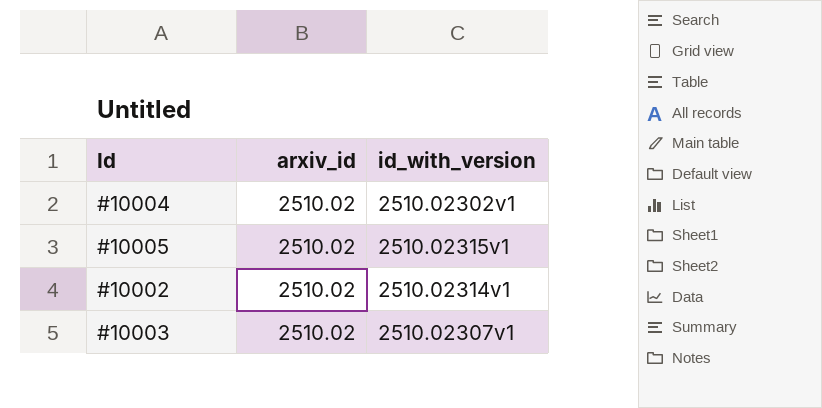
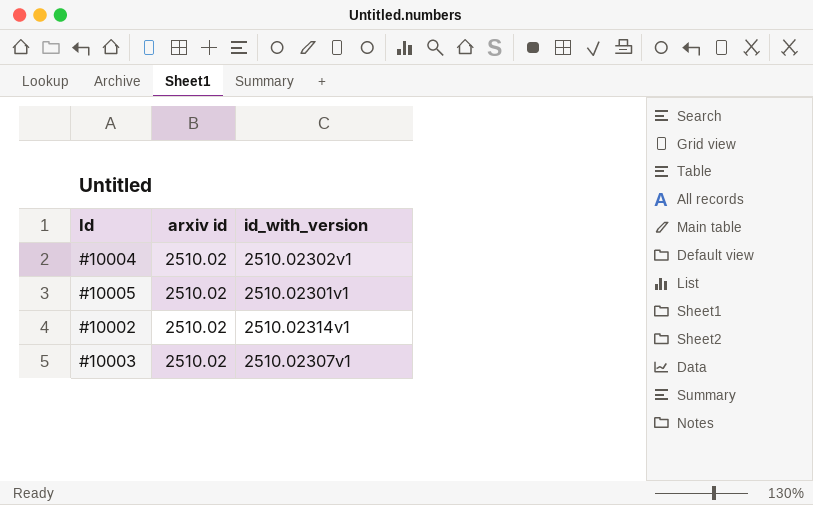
column name: arxiv_id -> arxiv id
#10005 | id_with_version: 2510.02315v1 -> 2510.02301v1

